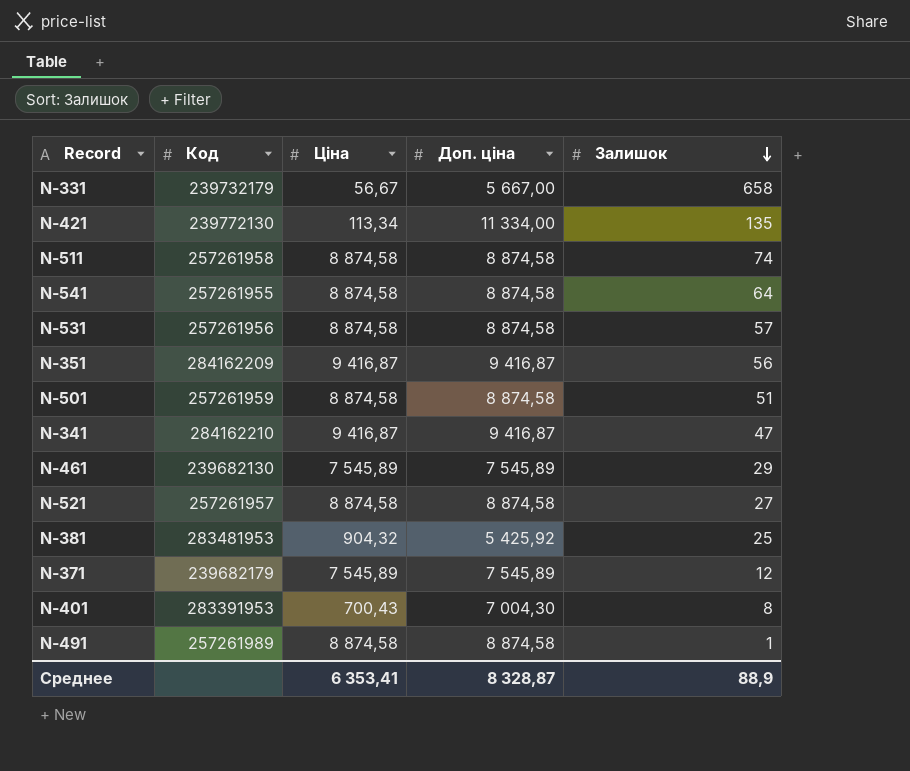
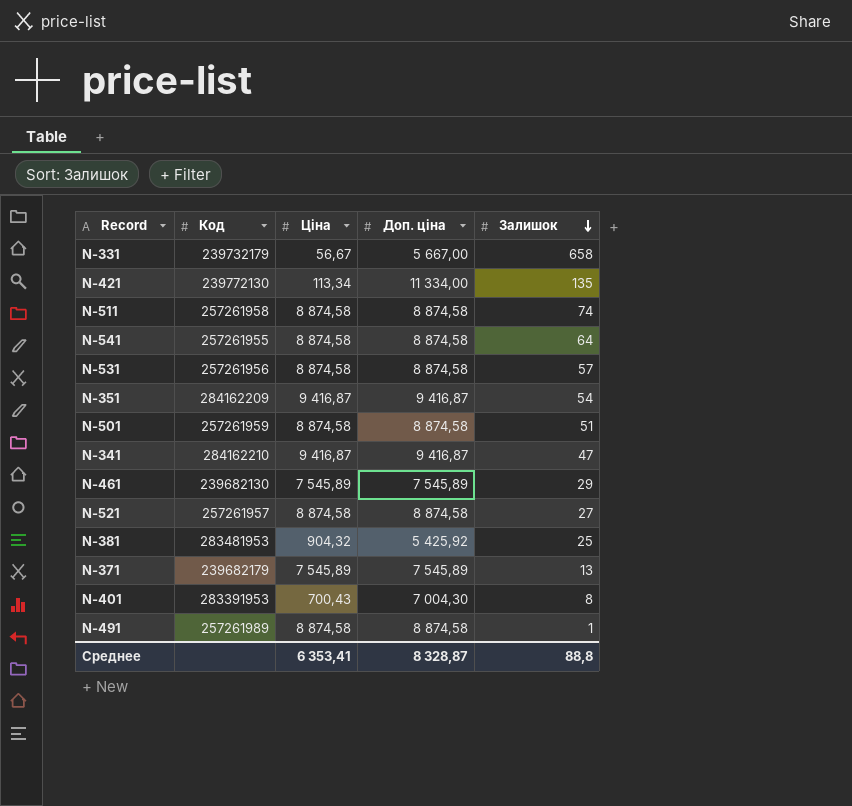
N-351 | Залишок: 56 -> 54
N-371 | Залишок: 12 -> 13
Среднее | Залишок: 88,9 -> 88,8

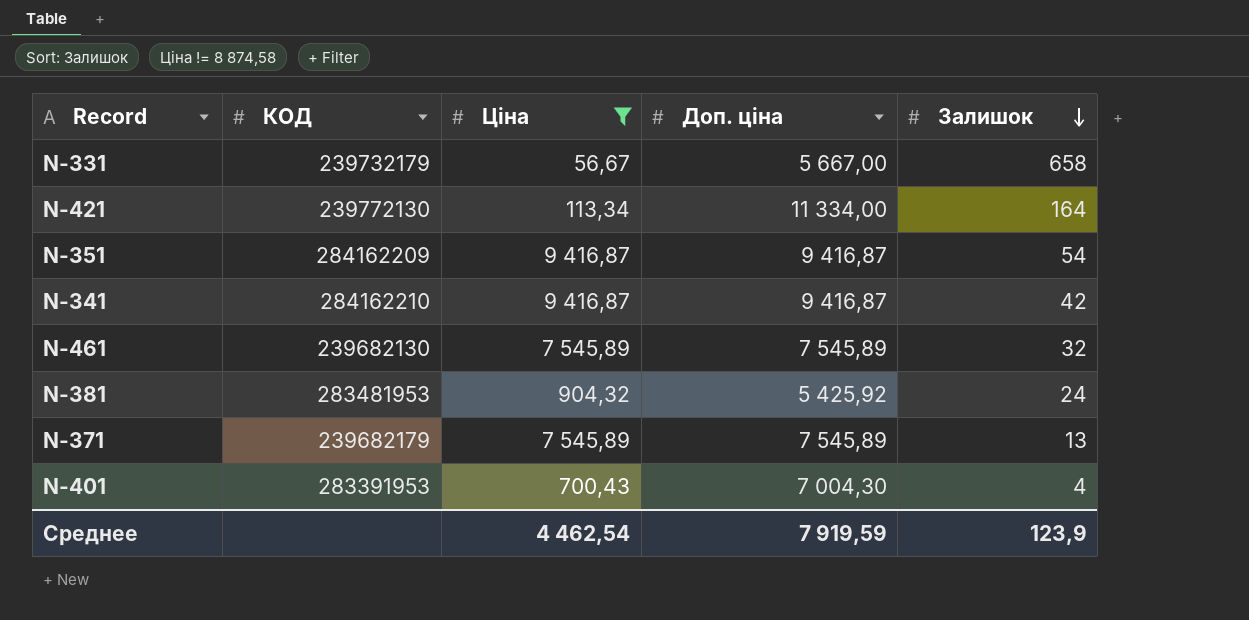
filter: none -> Ціна != 8 874,58
column name: Код -> КОД
N-421 | Залишок: 135 -> 164
N-341 | Залишок: 47 -> 42
N-461 | Залишок: 29 -> 32
N-381 | Залишок: 25 -> 24
N-401 | Залишок: 8 -> 4
Среднее | Ціна: 6 353,41 -> 4 462,54
Среднее | Доп. ціна: 8 328,87 -> 7 919,59
Среднее | Залишок: 88,8 -> 123,9

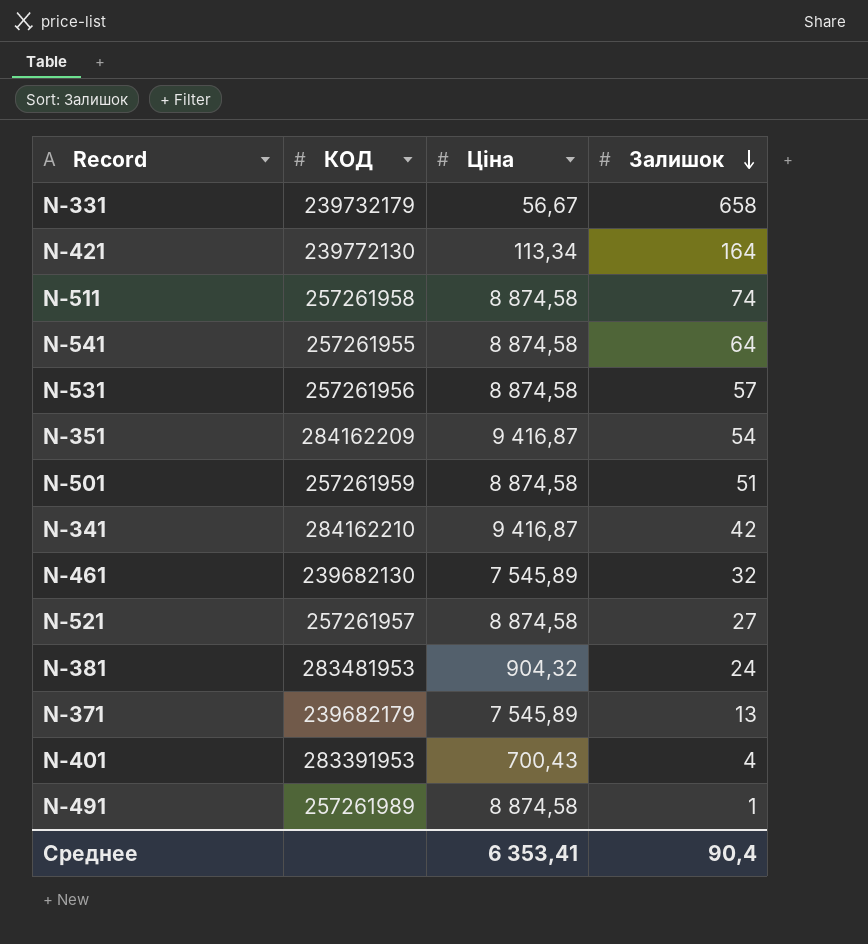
filter: Ціна != 8 874,58 -> none
column Доп. ціна | position: 4 -> none
Среднее | Ціна: 4 462,54 -> 6 353,41
Среднее | Залишок: 123,9 -> 90,4

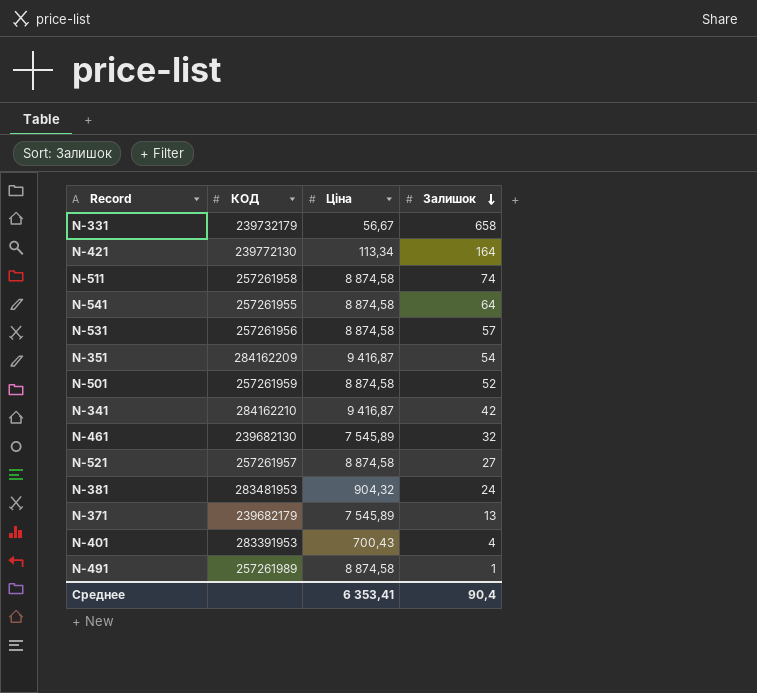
N-501 | Залишок: 51 -> 52

